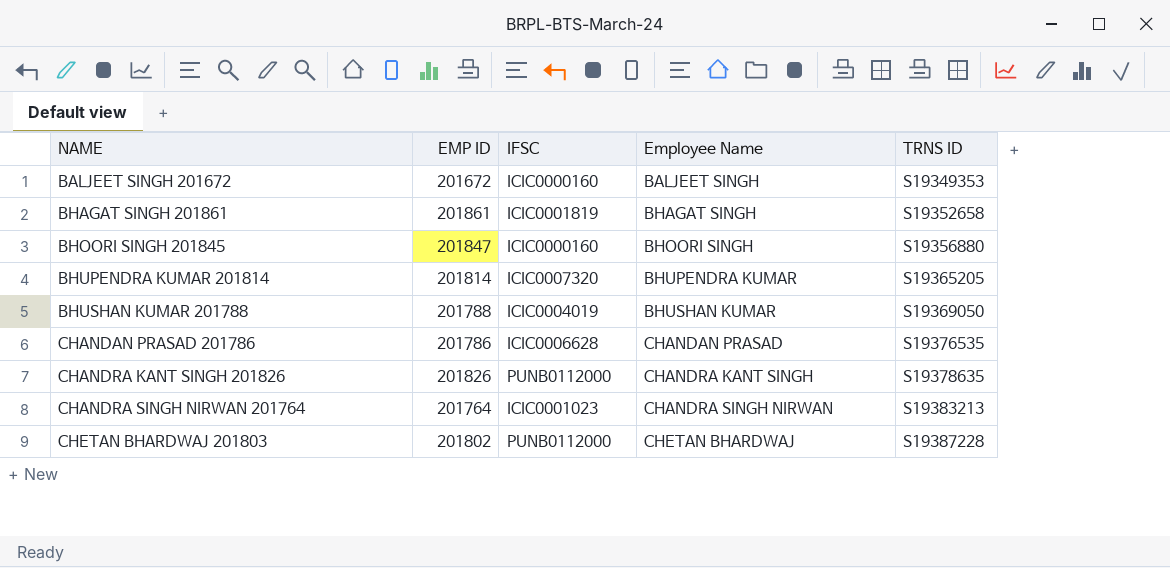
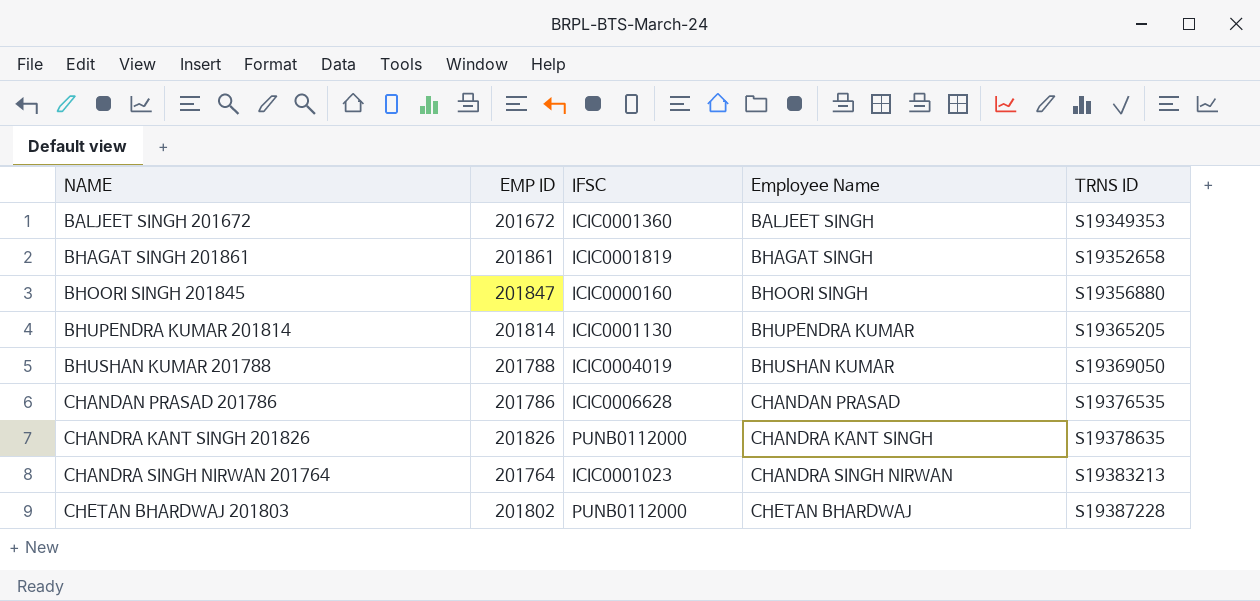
BALJEET SINGH 201672 | IFSC: ICIC0000160 -> ICIC0001360
BHUPENDRA KUMAR 201814 | IFSC: ICIC0007320 -> ICIC0001130

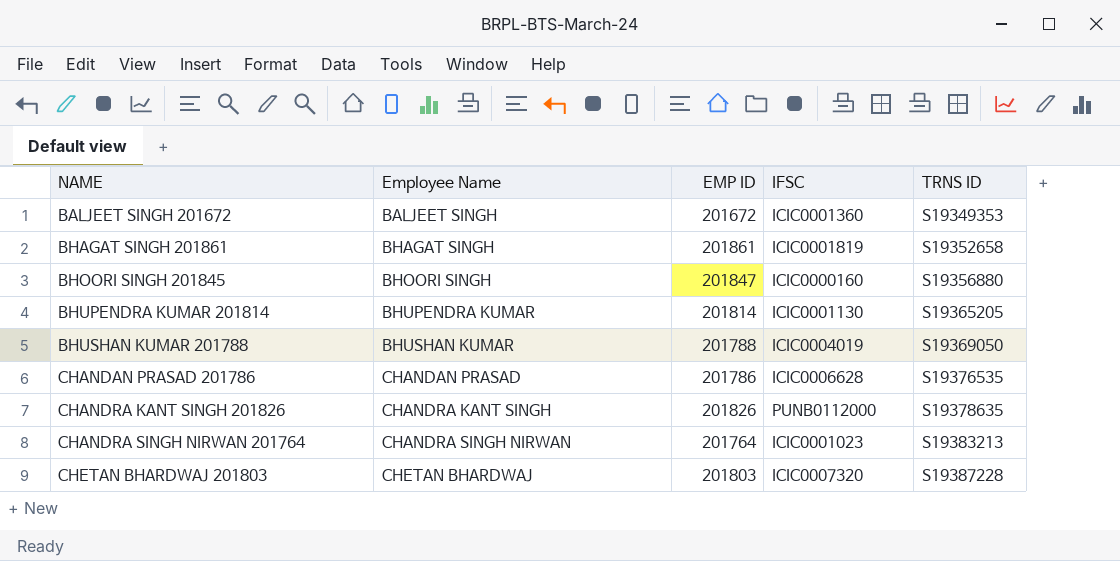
column Employee Name | position: 4 -> 2
CHETAN BHARDWAJ 201803 | EMP ID: 201802 -> 201803
CHETAN BHARDWAJ 201803 | IFSC: PUNB0112000 -> ICIC0007320

